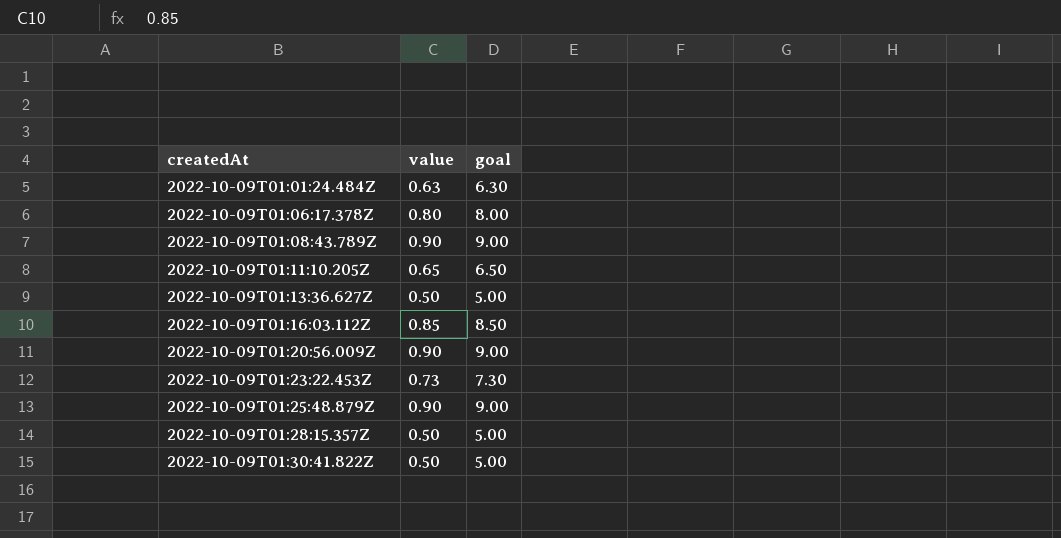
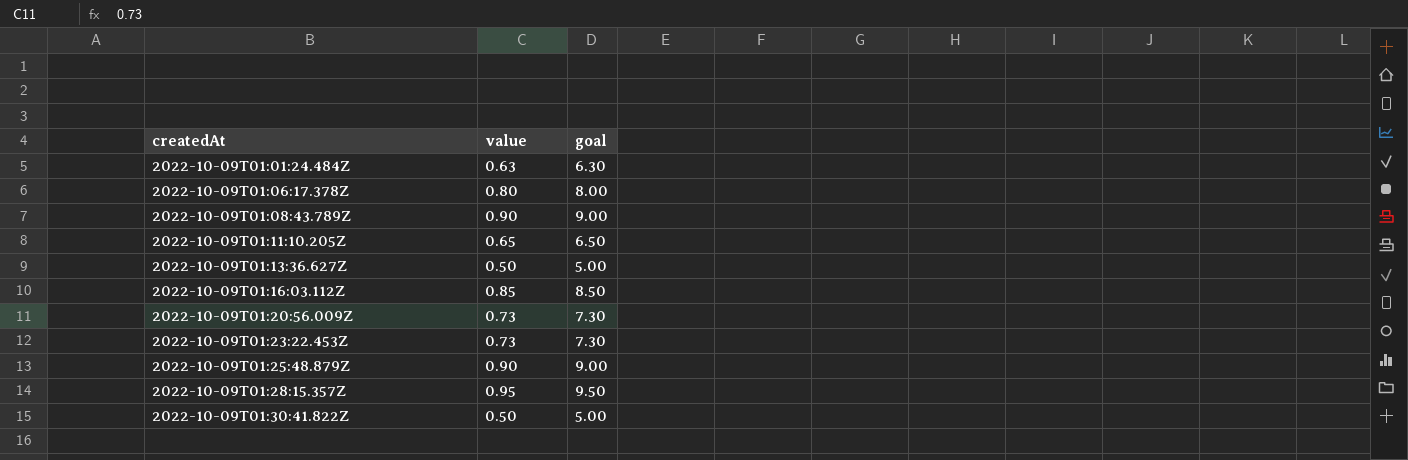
2022-10-09T01:20:56.009Z | value: 0.90 -> 0.73
2022-10-09T01:20:56.009Z | goal: 9.00 -> 7.30
2022-10-09T01:28:15.357Z | value: 0.50 -> 0.95
2022-10-09T01:28:15.357Z | goal: 5.00 -> 9.50

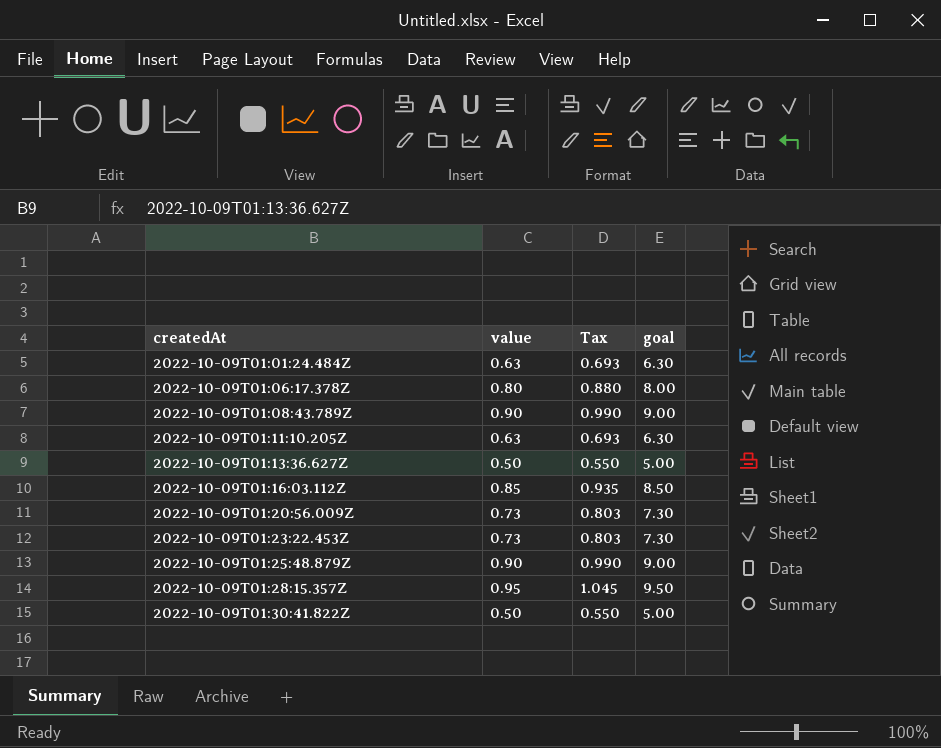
column Tax | formula: none -> [value] * 1.1
2022-10-09T01:11:10.205Z | value: 0.65 -> 0.63
2022-10-09T01:11:10.205Z | goal: 6.50 -> 6.30

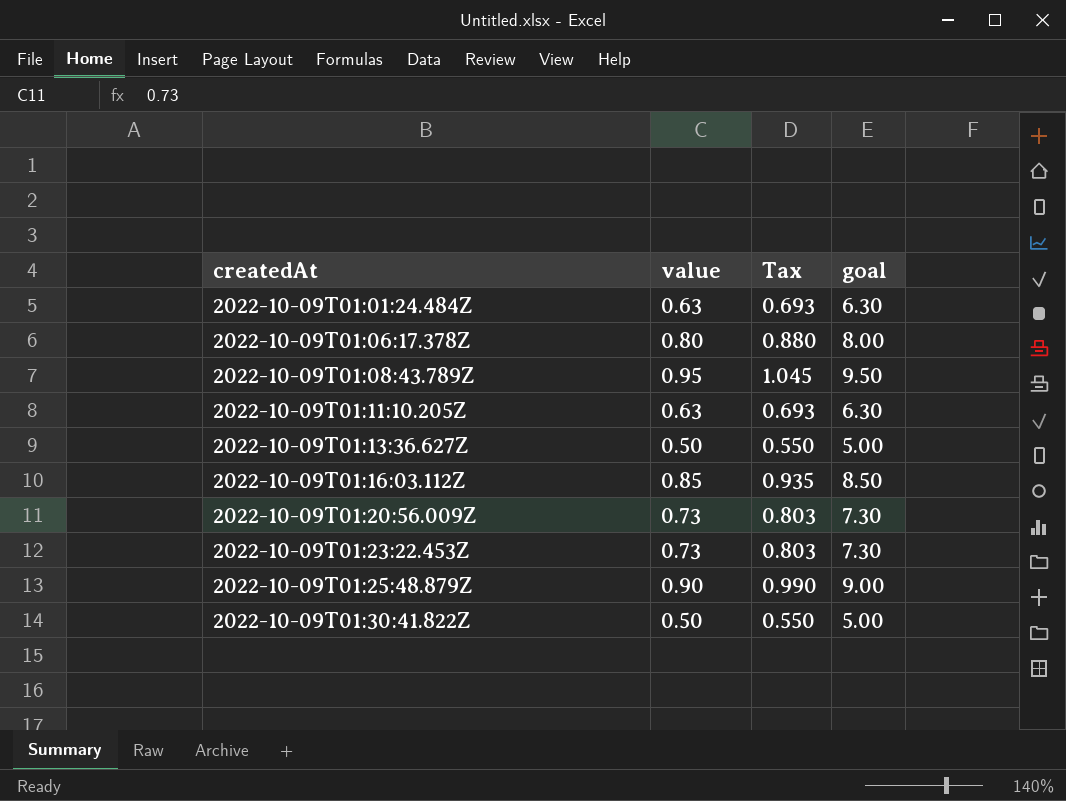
row 2022-10-09T01:28:15.357Z: 0.95 | 1.045 | 9.50 -> none
2022-10-09T01:08:43.789Z | value: 0.90 -> 0.95
2022-10-09T01:08:43.789Z | Tax: 0.990 -> 1.045
2022-10-09T01:08:43.789Z | goal: 9.00 -> 9.50

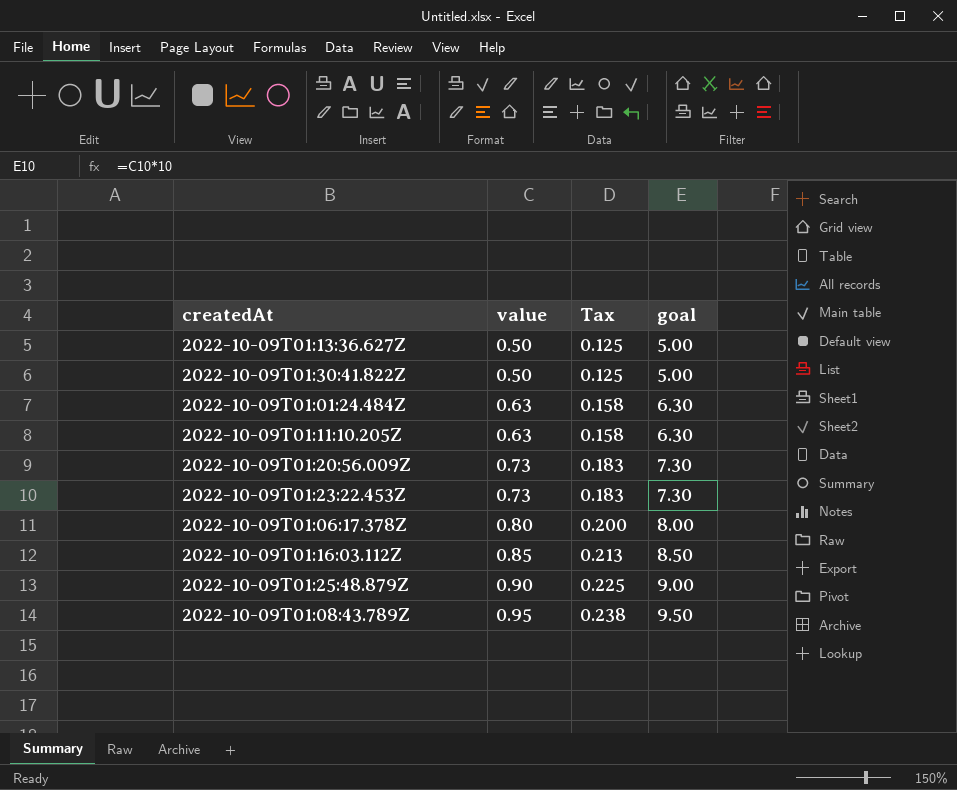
row order: createdAt ascending -> value ascending
column Tax | formula: [value] * 1.1 -> [value] * 0.25

